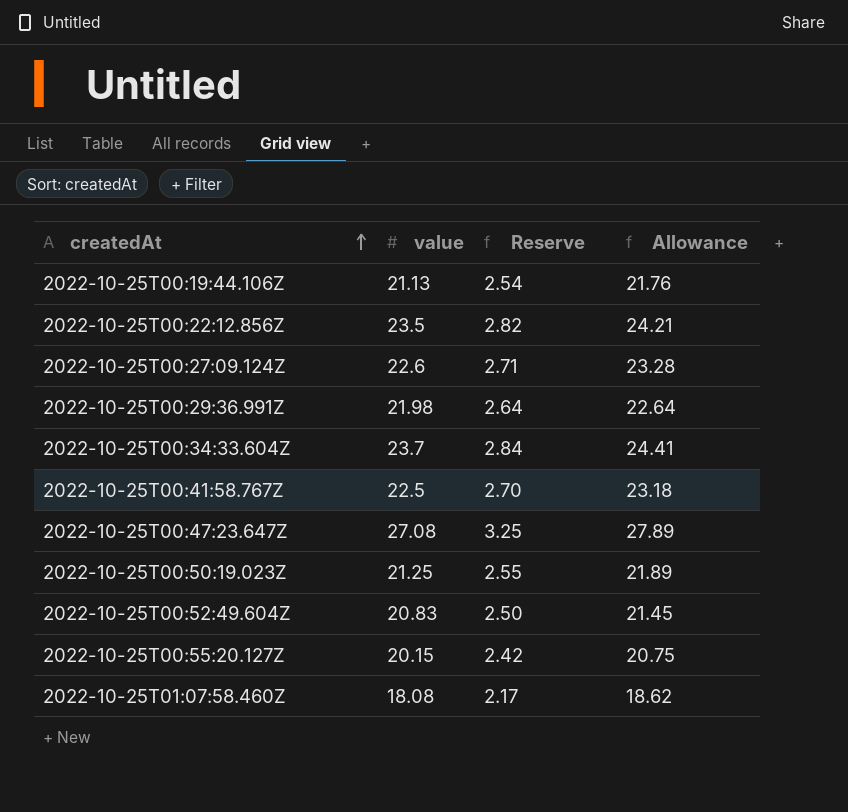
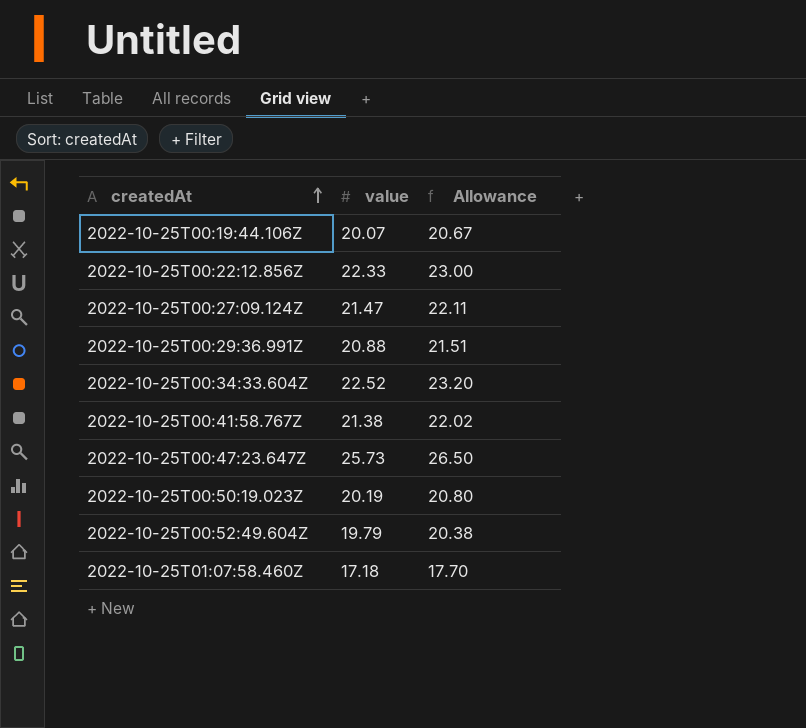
column Reserve | formula: [value] * 0.12 -> none
row 2022-10-25T00:55:20.127Z: 20.15 | 2.42 | 20.75 -> none
2022-10-25T00:19:44.106Z | value: 21.13 -> 20.07
2022-10-25T00:19:44.106Z | Allowance: 21.76 -> 20.67
2022-10-25T00:22:12.856Z | value: 23.5 -> 22.33
2022-10-25T00:22:12.856Z | Allowance: 24.21 -> 23.00
2022-10-25T00:27:09.124Z | value: 22.6 -> 21.47
2022-10-25T00:27:09.124Z | Allowance: 23.28 -> 22.11
2022-10-25T00:29:36.991Z | value: 21.98 -> 20.88
2022-10-25T00:29:36.991Z | Allowance: 22.64 -> 21.51
2022-10-25T00:34:33.604Z | value: 23.7 -> 22.52
2022-10-25T00:34:33.604Z | Allowance: 24.41 -> 23.20
2022-10-25T00:41:58.767Z | value: 22.5 -> 21.38
2022-10-25T00:41:58.767Z | Allowance: 23.18 -> 22.02
2022-10-25T00:47:23.647Z | value: 27.08 -> 25.73
2022-10-25T00:47:23.647Z | Allowance: 27.89 -> 26.50
2022-10-25T00:50:19.023Z | value: 21.25 -> 20.19
2022-10-25T00:50:19.023Z | Allowance: 21.89 -> 20.80
2022-10-25T00:52:49.604Z | value: 20.83 -> 19.79
2022-10-25T00:52:49.604Z | Allowance: 21.45 -> 20.38
2022-10-25T01:07:58.460Z | value: 18.08 -> 17.18
2022-10-25T01:07:58.460Z | Allowance: 18.62 -> 17.70

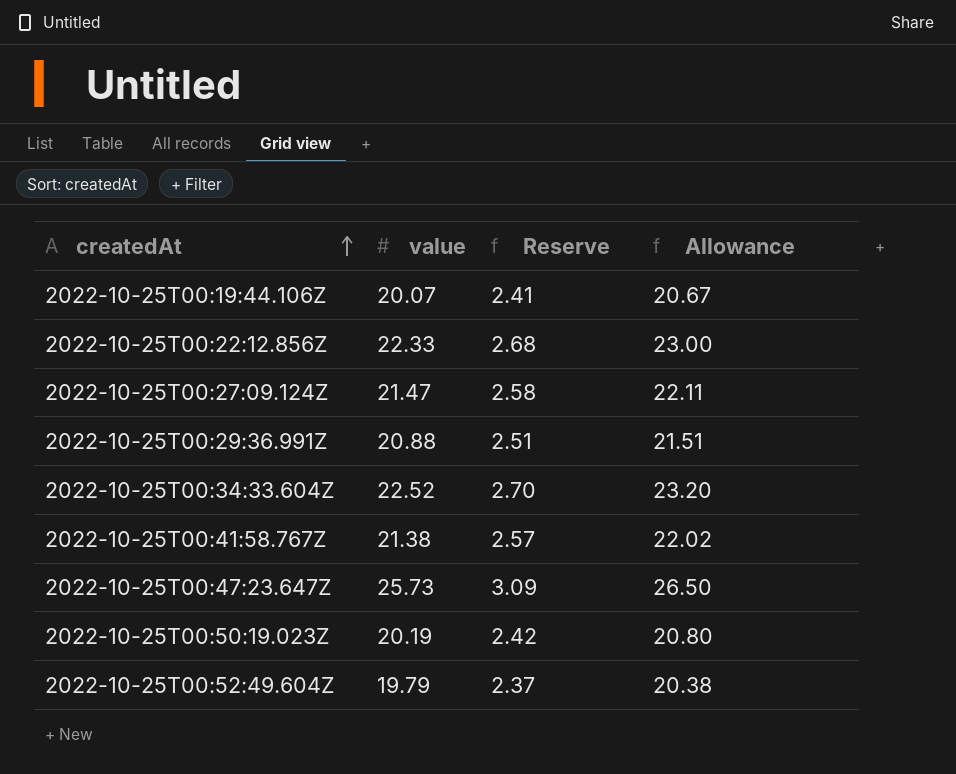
column Reserve | formula: none -> [value] * 0.12
row 2022-10-25T01:07:58.460Z: 17.18 | 17.70 -> none

